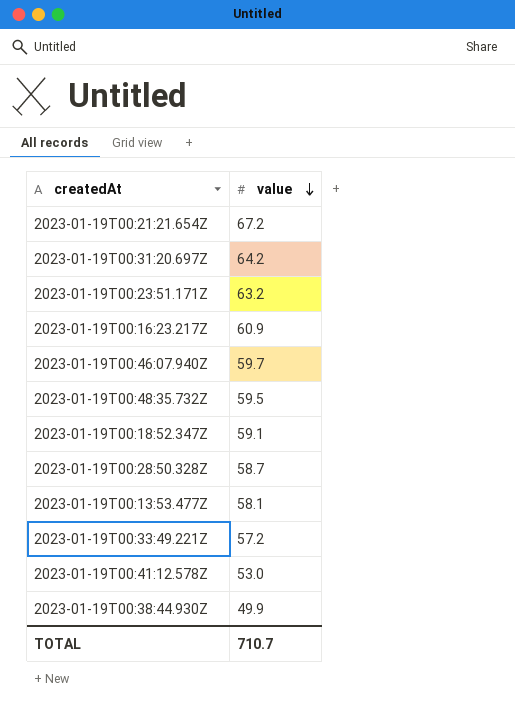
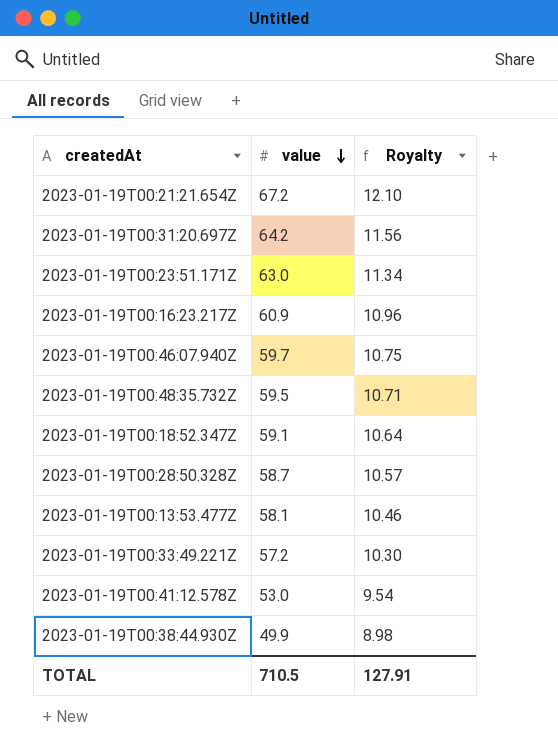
column Royalty | formula: none -> [value] * 0.18
2023-01-19T00:23:51.171Z | value: 63.2 -> 63.0
TOTAL | value: 710.7 -> 710.5

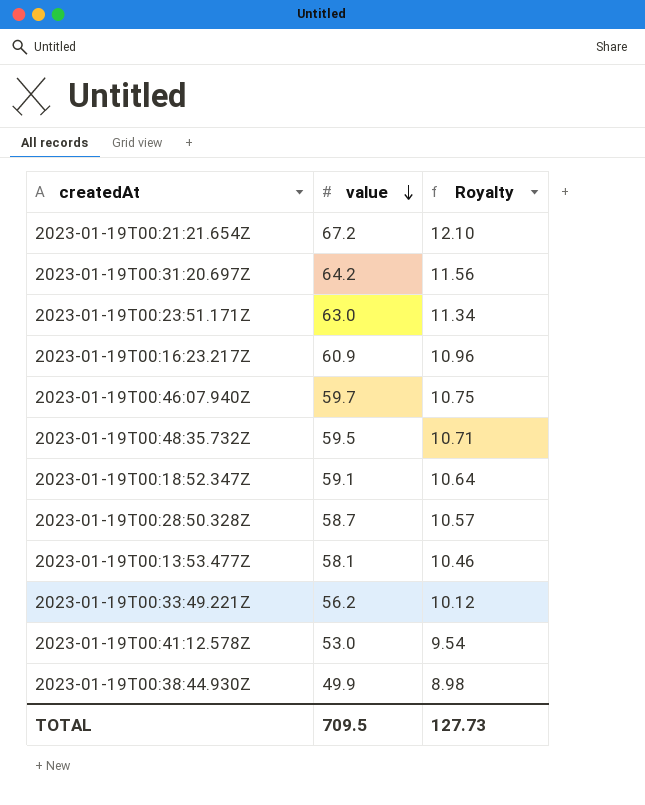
2023-01-19T00:33:49.221Z | value: 57.2 -> 56.2
2023-01-19T00:33:49.221Z | Royalty: 10.30 -> 10.12
TOTAL | value: 710.5 -> 709.5
TOTAL | Royalty: 127.91 -> 127.73

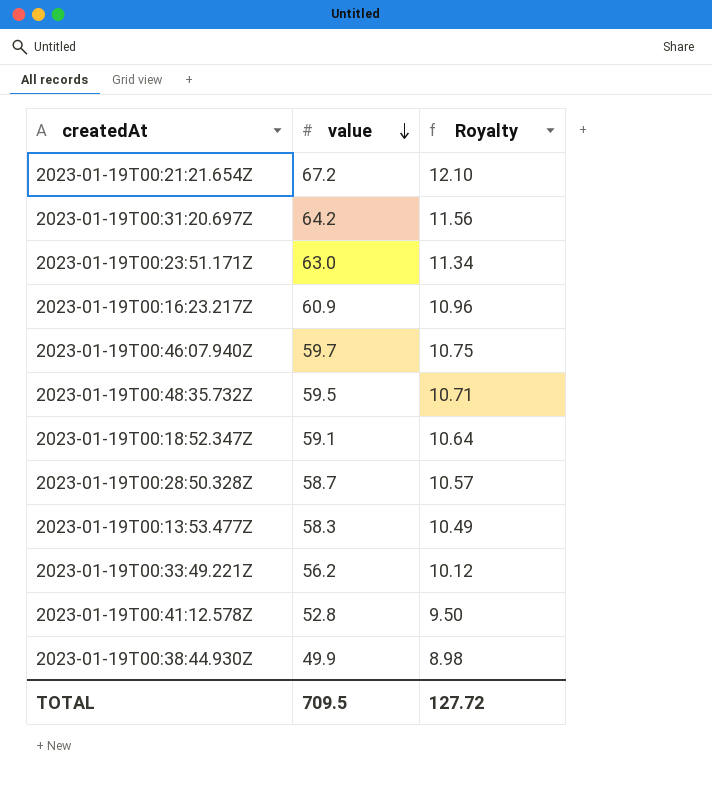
2023-01-19T00:13:53.477Z | value: 58.1 -> 58.3
2023-01-19T00:13:53.477Z | Royalty: 10.46 -> 10.49
2023-01-19T00:41:12.578Z | value: 53.0 -> 52.8
2023-01-19T00:41:12.578Z | Royalty: 9.54 -> 9.50
TOTAL | Royalty: 127.73 -> 127.72

